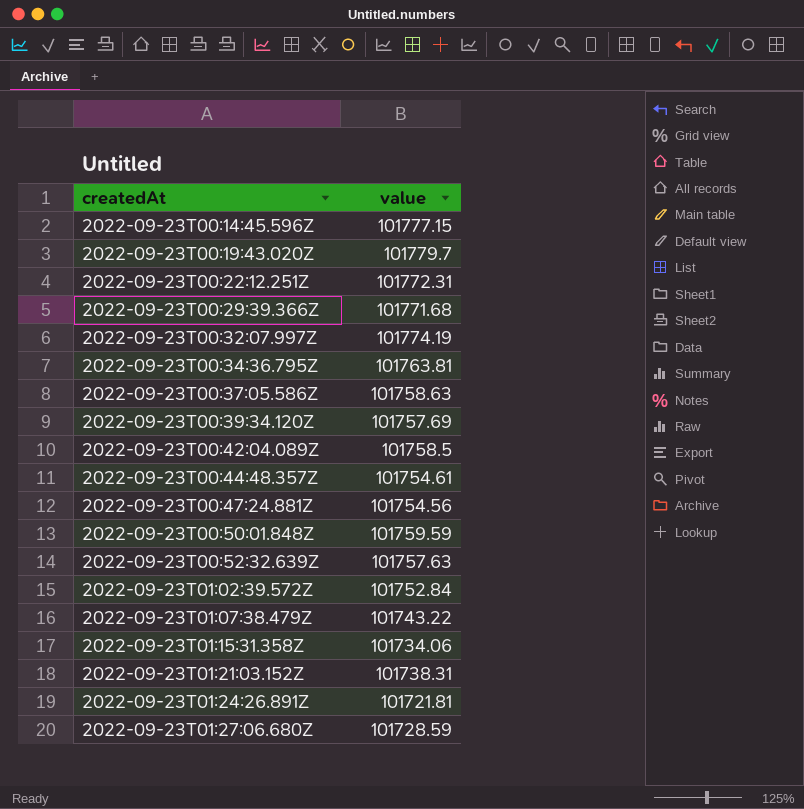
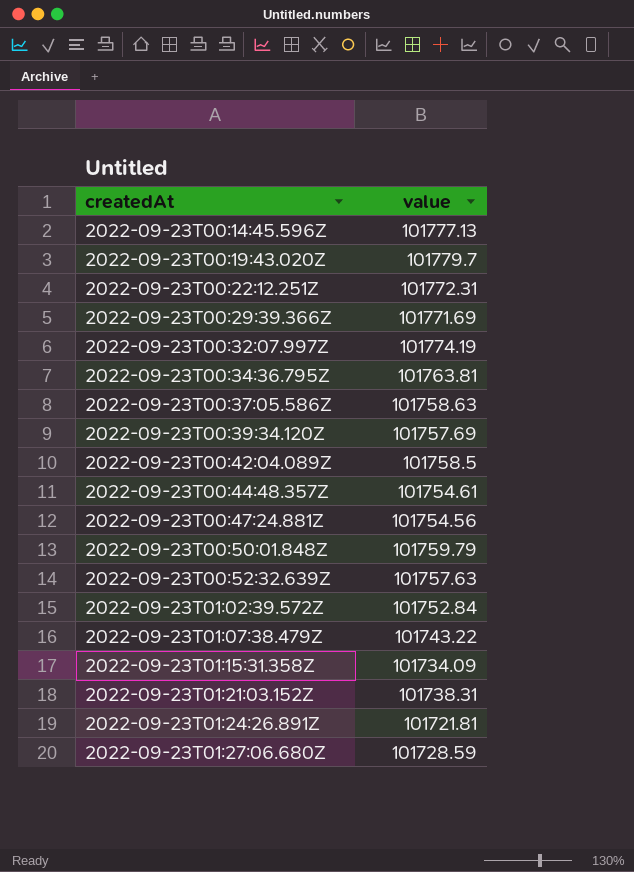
2022-09-23T00:14:45.596Z | value: 101777.15 -> 101777.13
2022-09-23T00:29:39.366Z | value: 101771.68 -> 101771.69
2022-09-23T00:50:01.848Z | value: 101759.59 -> 101759.79
2022-09-23T01:15:31.358Z | value: 101734.06 -> 101734.09

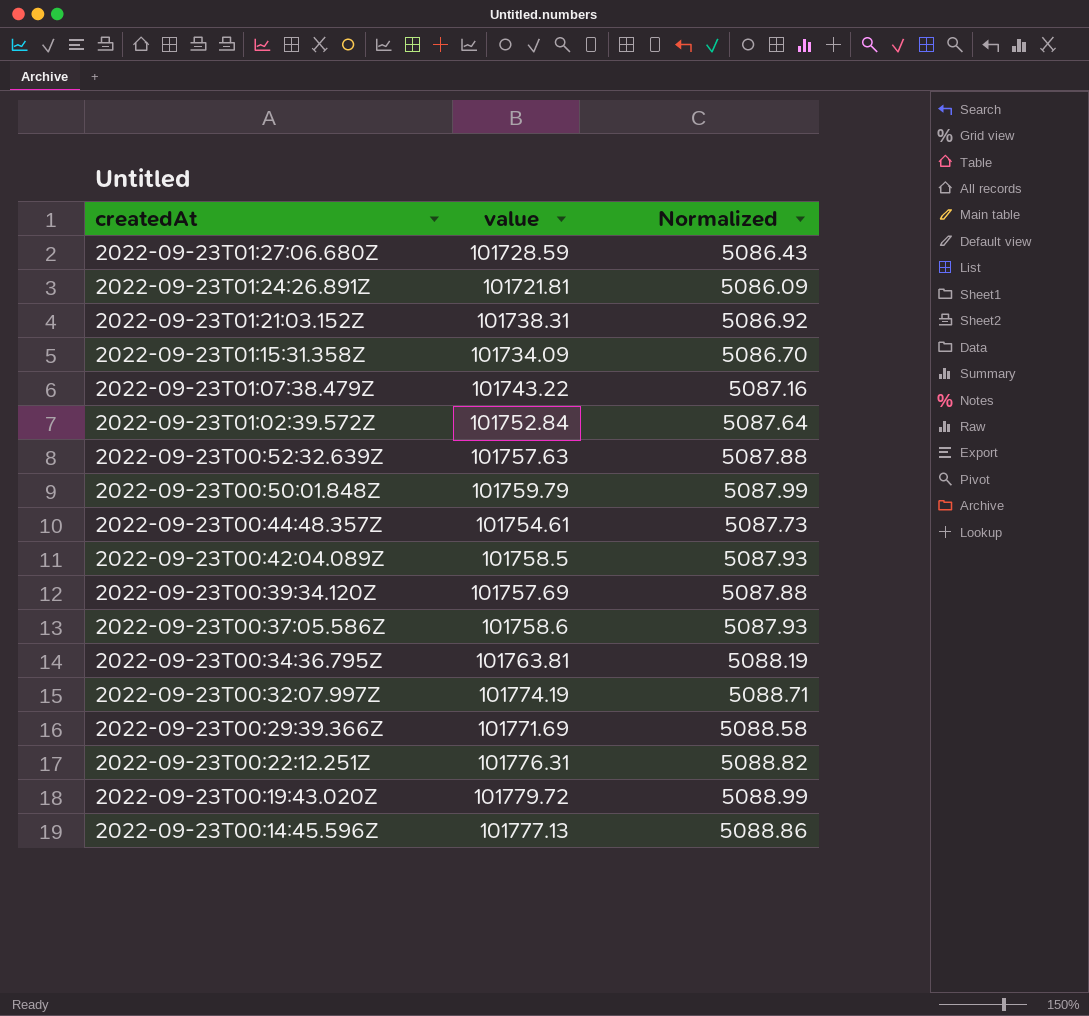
row order: createdAt ascending -> createdAt descending
column Normalized | formula: none -> [value] * 0.05
row 2022-09-23T00:47:24.881Z: 101754.56 -> none
2022-09-23T00:37:05.586Z | value: 101758.63 -> 101758.6
2022-09-23T00:22:12.251Z | value: 101772.31 -> 101776.31
2022-09-23T00:19:43.020Z | value: 101779.7 -> 101779.72

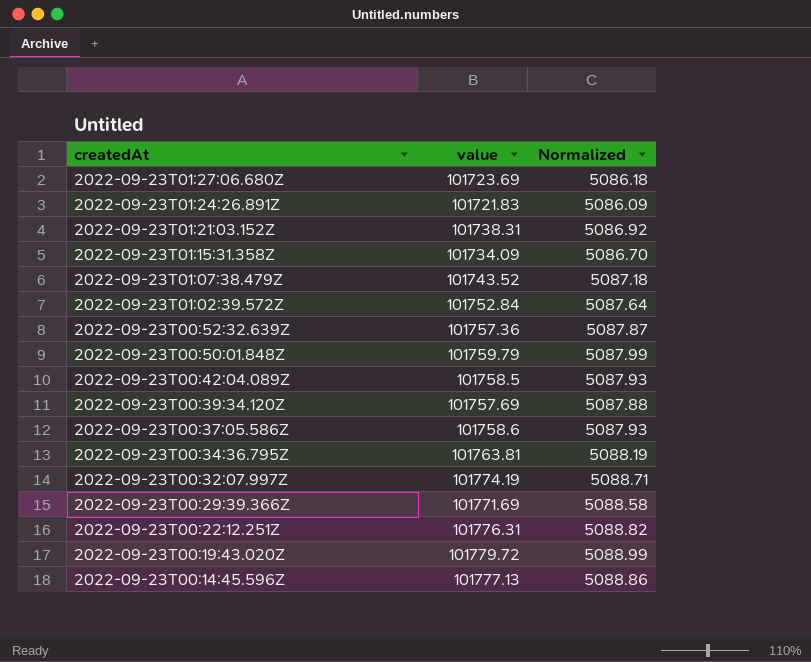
row 2022-09-23T00:44:48.357Z: 101754.61 | 5087.73 -> none
2022-09-23T01:27:06.680Z | value: 101728.59 -> 101723.69
2022-09-23T01:27:06.680Z | Normalized: 5086.43 -> 5086.18
2022-09-23T01:24:26.891Z | value: 101721.81 -> 101721.83
2022-09-23T01:07:38.479Z | value: 101743.22 -> 101743.52
2022-09-23T01:07:38.479Z | Normalized: 5087.16 -> 5087.18
2022-09-23T00:52:32.639Z | value: 101757.63 -> 101757.36
2022-09-23T00:52:32.639Z | Normalized: 5087.88 -> 5087.87

